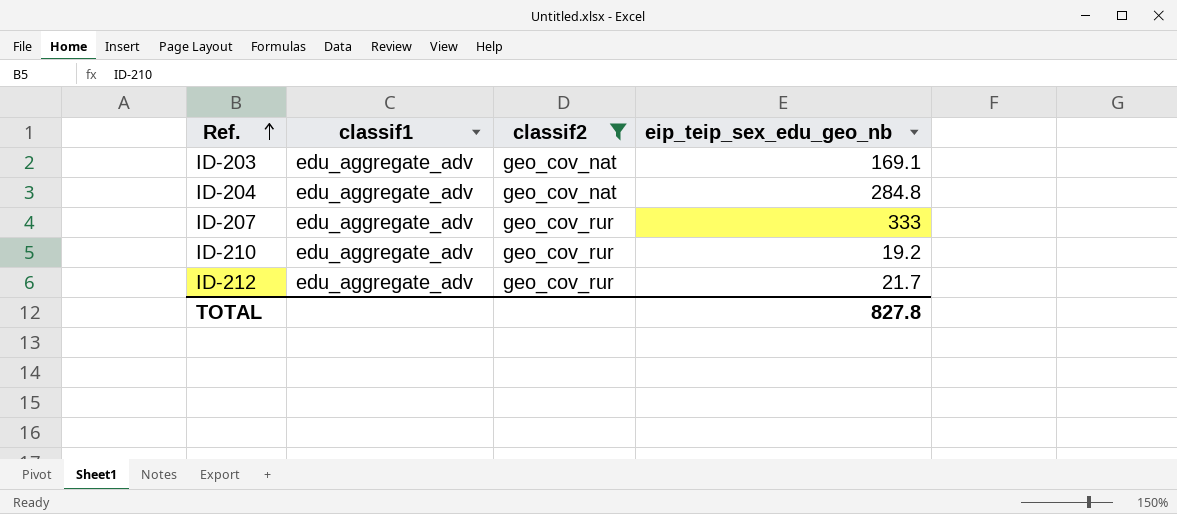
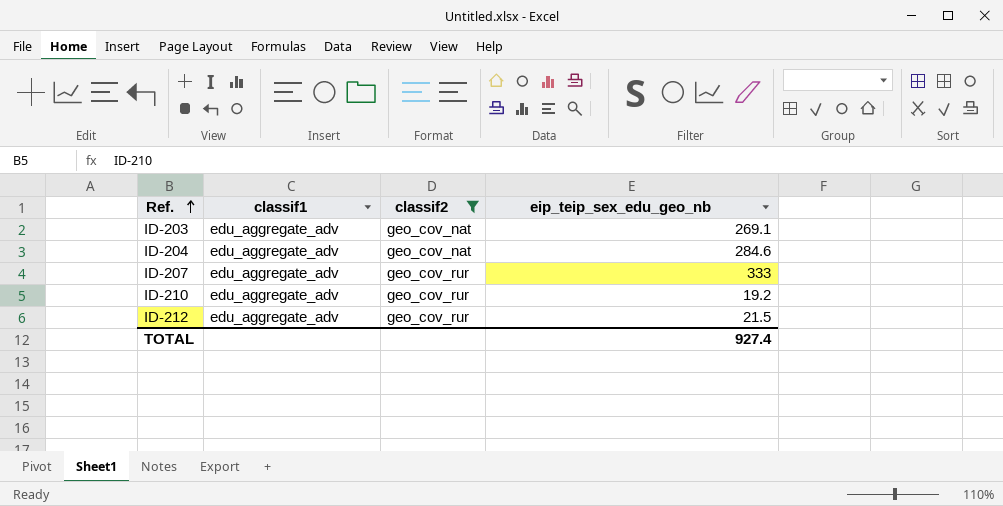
ID-203 | eip_teip_sex_edu_geo_nb: 169.1 -> 269.1
ID-204 | eip_teip_sex_edu_geo_nb: 284.8 -> 284.6
ID-212 | eip_teip_sex_edu_geo_nb: 21.7 -> 21.5
TOTAL | eip_teip_sex_edu_geo_nb: 827.8 -> 927.4

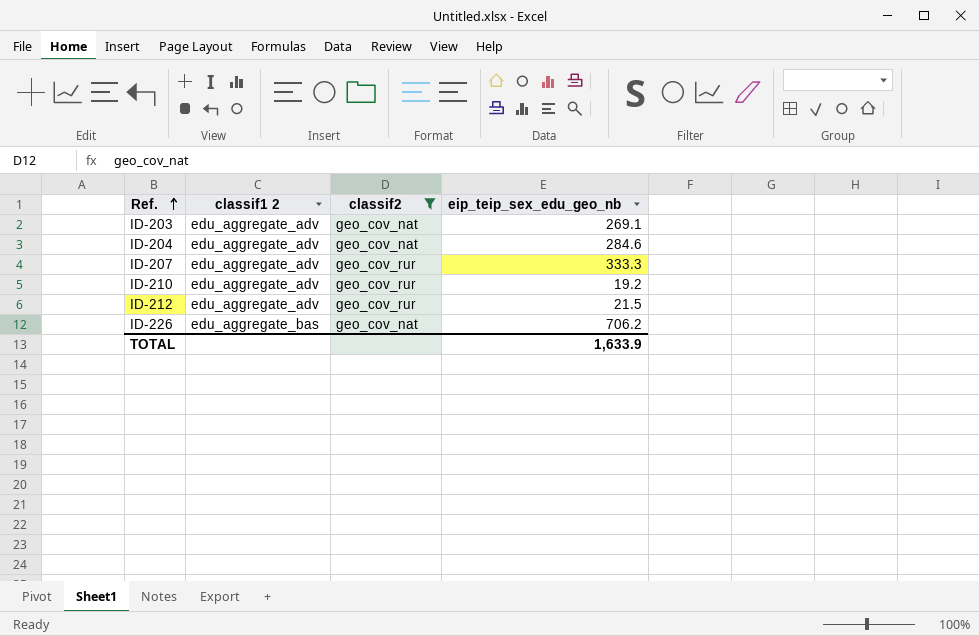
column name: classif1 -> classif1 2
ID-207 | eip_teip_sex_edu_geo_nb: 333 -> 333.3
row ID-226: none -> edu_aggregate_bas | geo_cov_nat | 706.2
TOTAL | eip_teip_sex_edu_geo_nb: 927.4 -> 1,633.9

